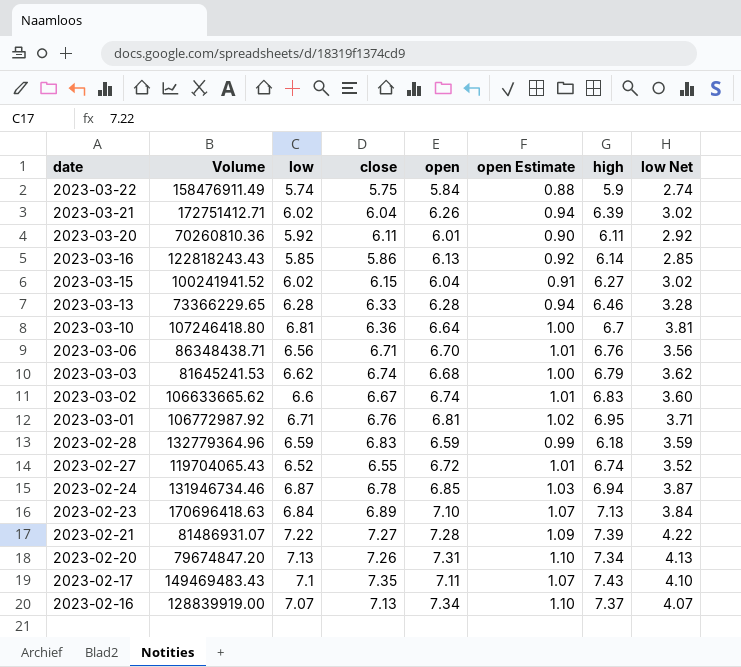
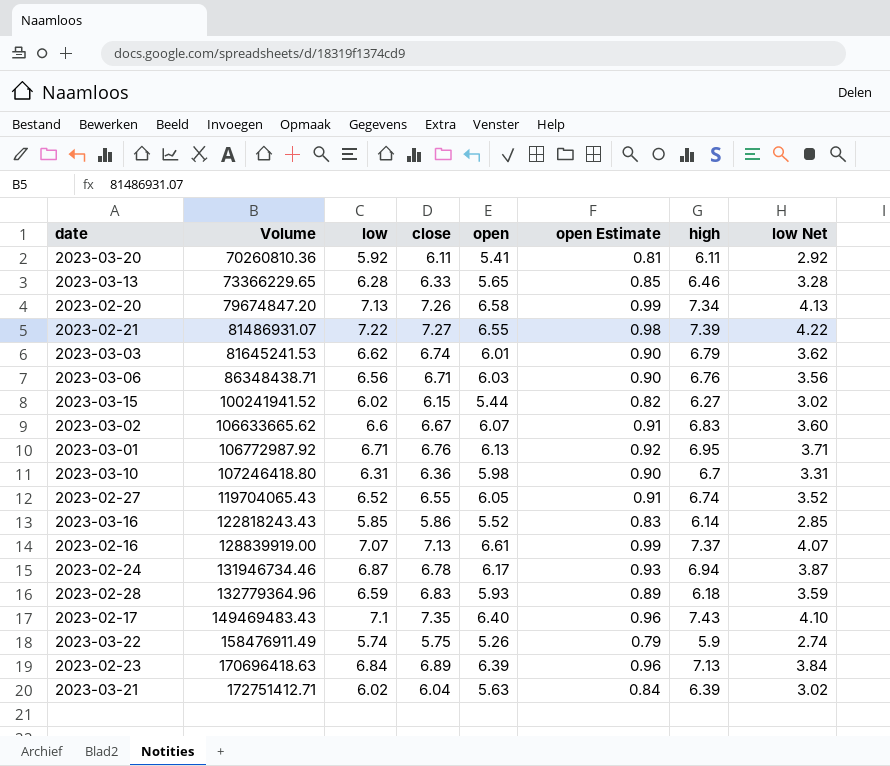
row order: date descending -> Volume ascending
2023-03-20 | open: 6.01 -> 5.41
2023-03-20 | open Estimate: 0.90 -> 0.81
2023-03-13 | open: 6.28 -> 5.65
2023-03-13 | open Estimate: 0.94 -> 0.85
2023-02-20 | open: 7.31 -> 6.58
2023-02-20 | open Estimate: 1.10 -> 0.99
2023-02-21 | open: 7.28 -> 6.55
2023-02-21 | open Estimate: 1.09 -> 0.98
2023-03-03 | open: 6.68 -> 6.01
2023-03-03 | open Estimate: 1.00 -> 0.90
2023-03-06 | open: 6.70 -> 6.03
2023-03-06 | open Estimate: 1.01 -> 0.90
2023-03-15 | open: 6.04 -> 5.44
2023-03-15 | open Estimate: 0.91 -> 0.82
2023-03-02 | open: 6.74 -> 6.07
2023-03-02 | open Estimate: 1.01 -> 0.91
2023-03-01 | open: 6.81 -> 6.13
2023-03-01 | open Estimate: 1.02 -> 0.92
2023-03-10 | low: 6.81 -> 6.31
2023-03-10 | open: 6.64 -> 5.98
2023-03-10 | open Estimate: 1.00 -> 0.90
2023-03-10 | low Net: 3.81 -> 3.31
2023-02-27 | open: 6.72 -> 6.05
2023-02-27 | open Estimate: 1.01 -> 0.91
2023-03-16 | open: 6.13 -> 5.52
2023-03-16 | open Estimate: 0.92 -> 0.83
2023-02-16 | open: 7.34 -> 6.61
2023-02-16 | open Estimate: 1.10 -> 0.99
2023-02-24 | open: 6.85 -> 6.17
2023-02-24 | open Estimate: 1.03 -> 0.93
2023-02-28 | open: 6.59 -> 5.93
2023-02-28 | open Estimate: 0.99 -> 0.89
2023-02-17 | open: 7.11 -> 6.40
2023-02-17 | open Estimate: 1.07 -> 0.96
2023-03-22 | open: 5.84 -> 5.26
2023-03-22 | open Estimate: 0.88 -> 0.79
2023-02-23 | open: 7.10 -> 6.39
2023-02-23 | open Estimate: 1.07 -> 0.96
2023-03-21 | open: 6.26 -> 5.63
2023-03-21 | open Estimate: 0.94 -> 0.84

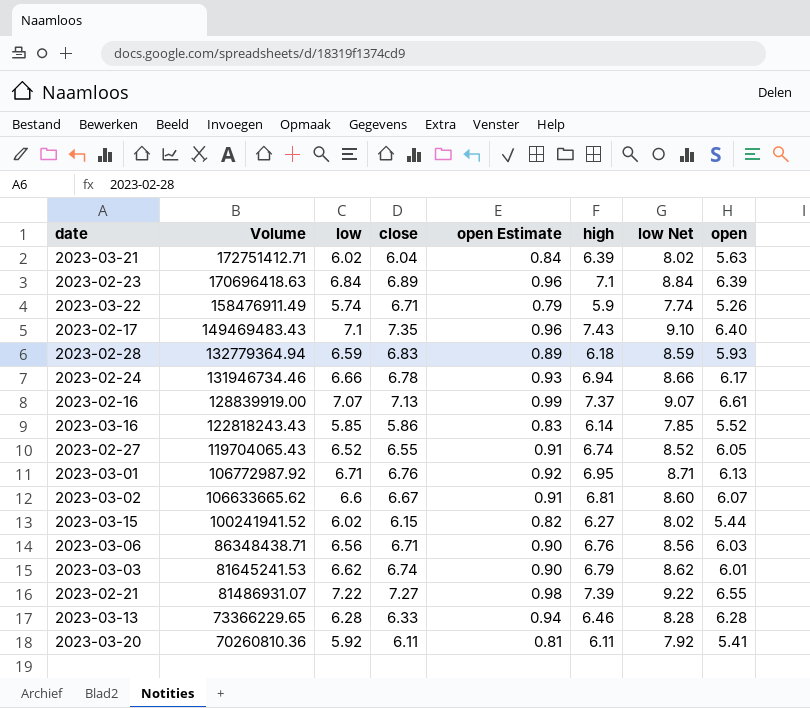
row order: Volume ascending -> Volume descending
column low Net | formula: [low] - 3 -> [low] + 2
column open | position: 5 -> 8
row 2023-02-20: 79674847.20 | 7.13 | 7.26 | 6.58 | 0.99 | 7.34 | 4.13 -> none
row 2023-03-10: 107246418.80 | 6.31 | 6.36 | 5.98 | 0.90 | 6.7 | 3.31 -> none
2023-02-23 | high: 7.13 -> 7.1
2023-03-22 | close: 5.75 -> 6.71
2023-02-28 | Volume: 132779364.96 -> 132779364.94
2023-02-24 | low: 6.87 -> 6.66
2023-03-02 | high: 6.83 -> 6.81
2023-03-13 | open Estimate: 0.85 -> 0.94
2023-03-13 | open: 5.65 -> 6.28

